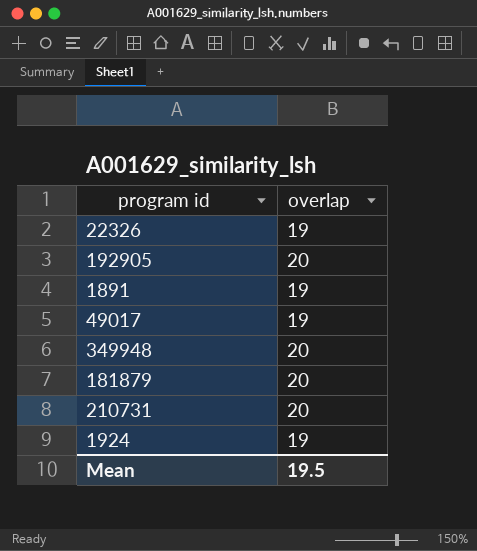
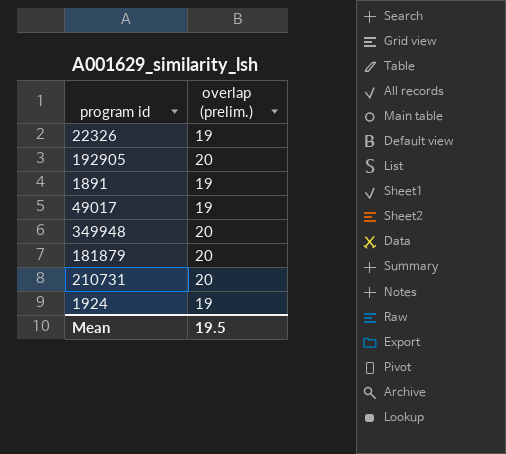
column name: overlap -> overlap (prelim.)

